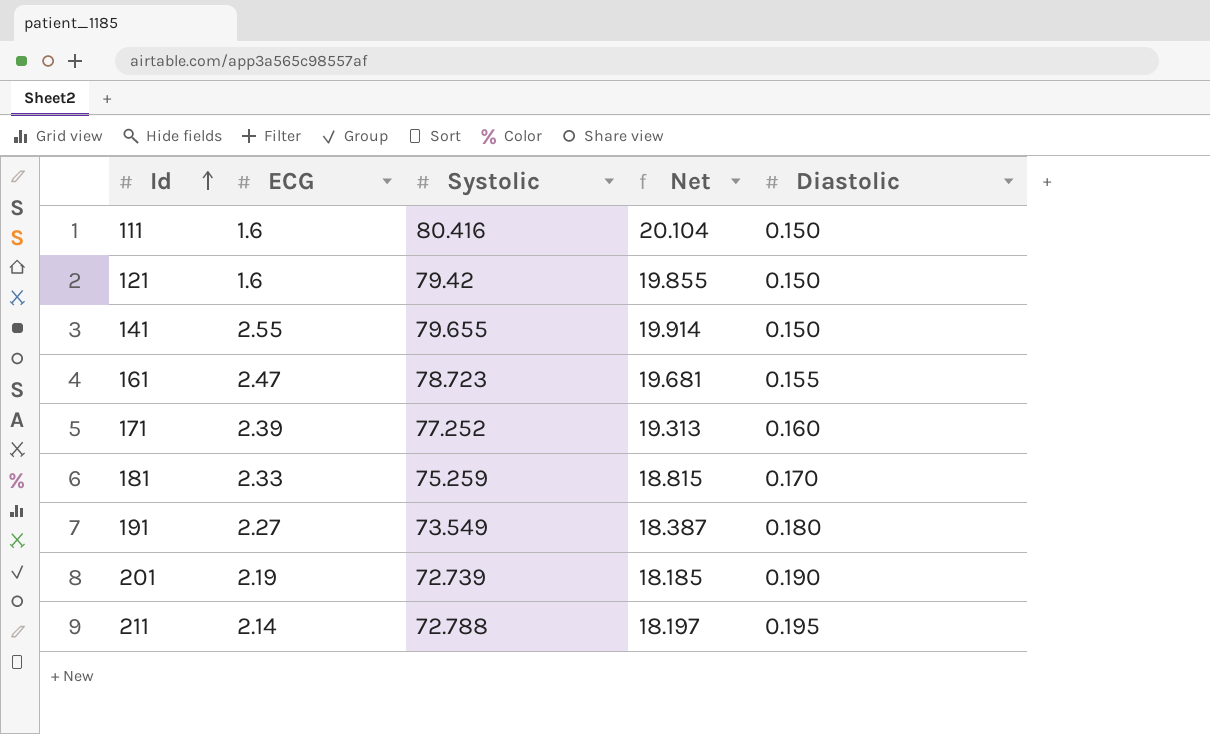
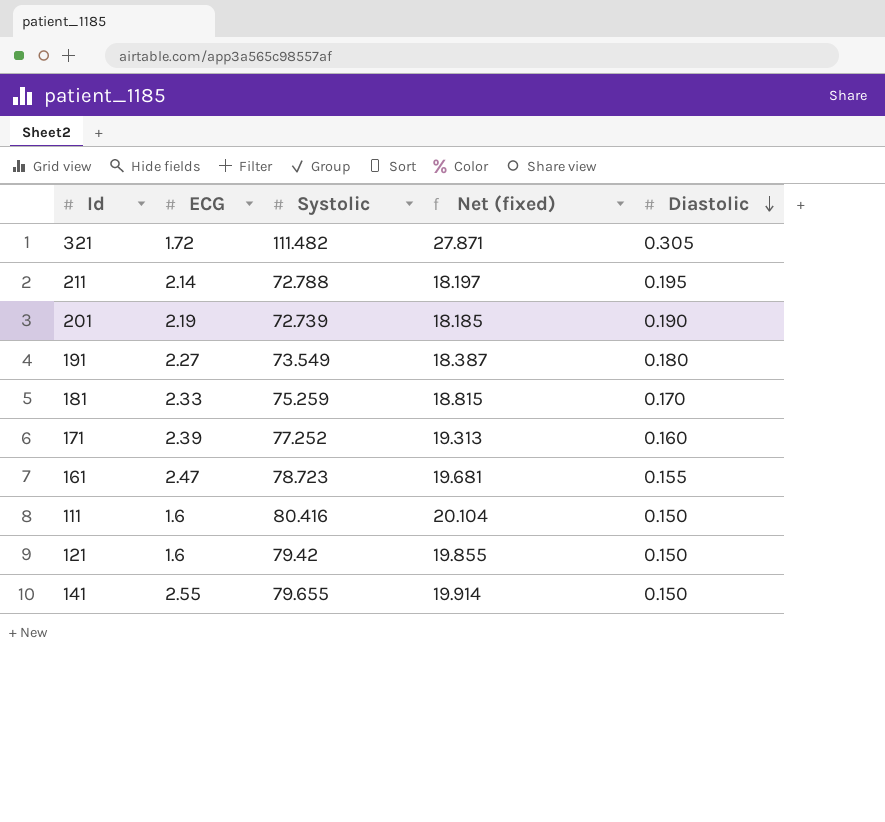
row order: Id ascending -> Diastolic descending
column name: Net -> Net (fixed)
row 321: none -> 1.72 | 111.482 | 27.871 | 0.305

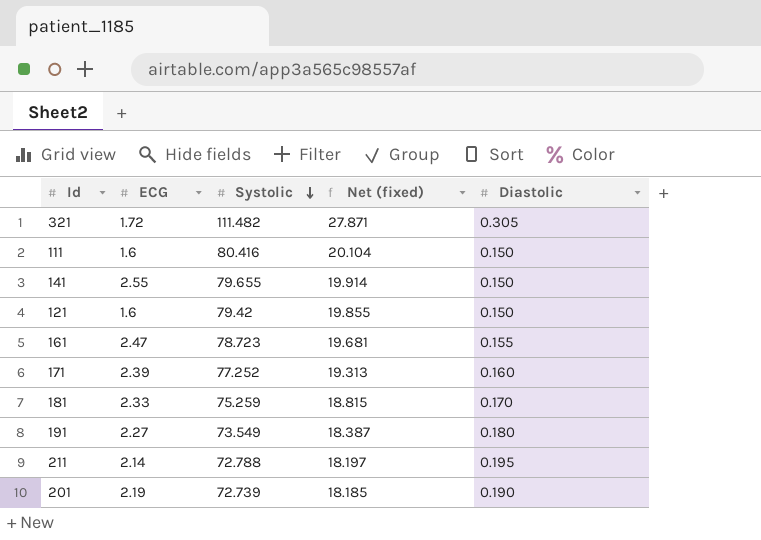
row order: Diastolic descending -> Systolic descending

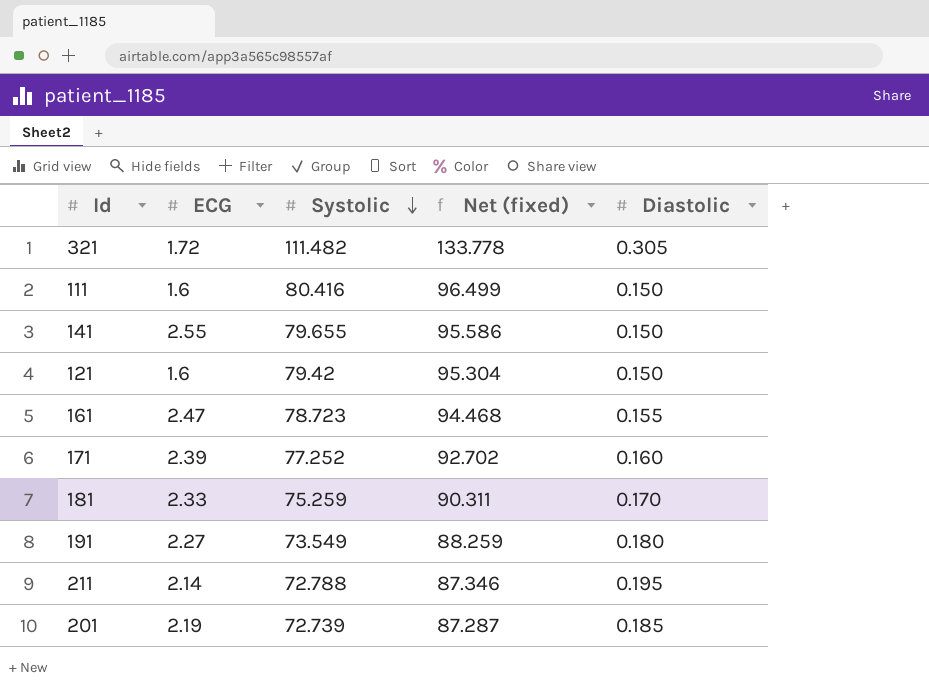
column Net (fixed) | formula: [Systolic] * 0.25 -> [Systolic] * 1.2
201 | Diastolic: 0.190 -> 0.185

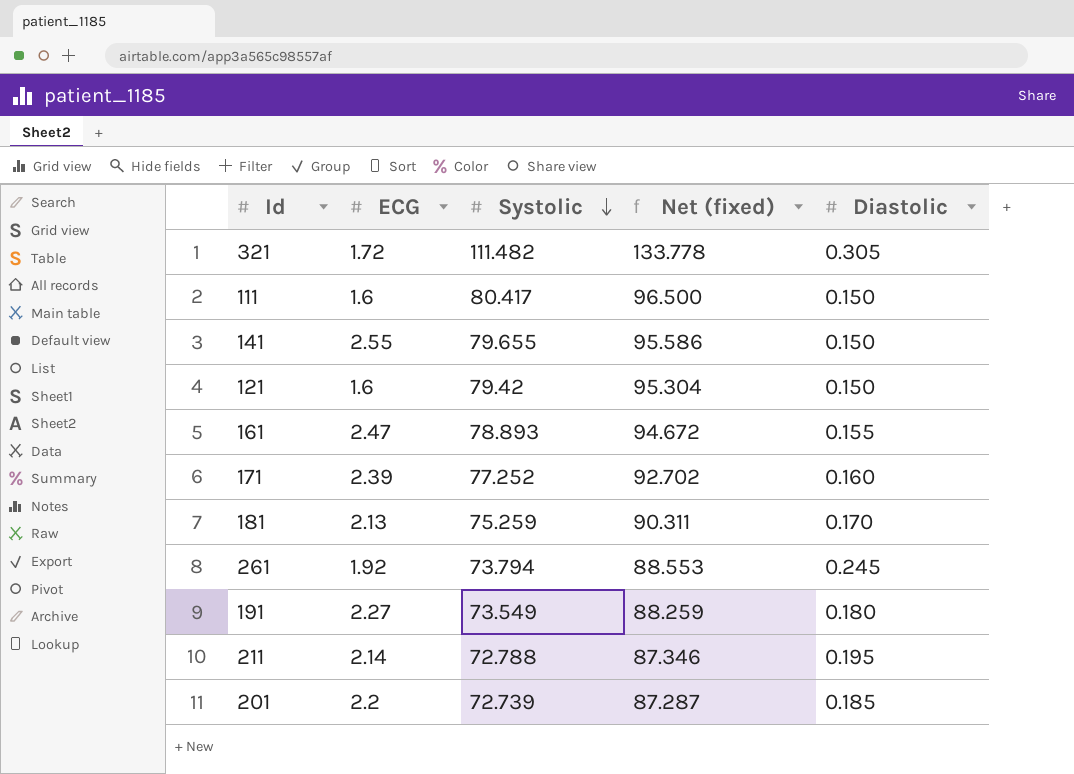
111 | Systolic: 80.416 -> 80.417
111 | Net (fixed): 96.499 -> 96.500
161 | Systolic: 78.723 -> 78.893
161 | Net (fixed): 94.468 -> 94.672
181 | ECG: 2.33 -> 2.13
row 261: none -> 1.92 | 73.794 | 88.553 | 0.245
201 | ECG: 2.19 -> 2.2

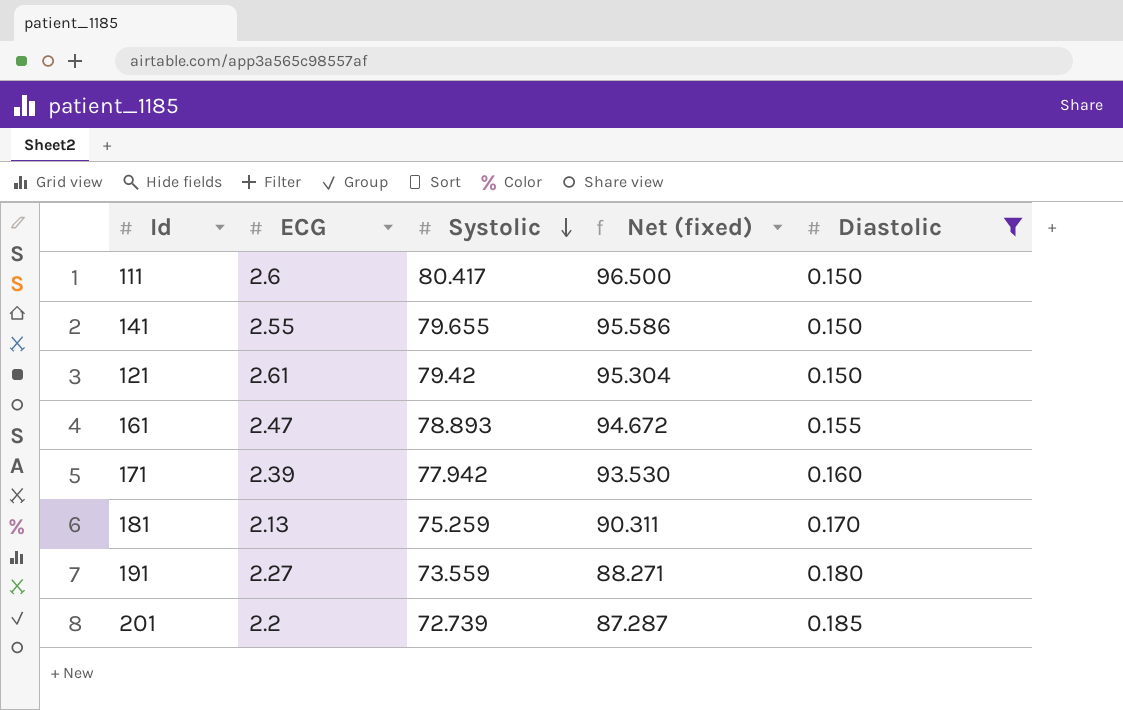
filter: none -> Diastolic <= 0.185
111 | ECG: 1.6 -> 2.6
121 | ECG: 1.6 -> 2.61
171 | Systolic: 77.252 -> 77.942
171 | Net (fixed): 92.702 -> 93.530
191 | Systolic: 73.549 -> 73.559
191 | Net (fixed): 88.259 -> 88.271

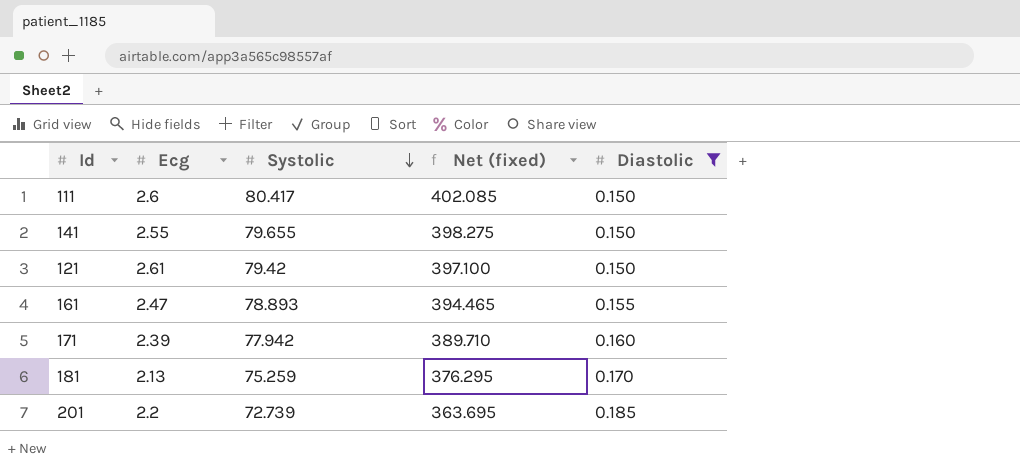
column name: ECG -> Ecg
column Net (fixed) | formula: [Systolic] * 1.2 -> [Systolic] * 5
row 191: 2.27 | 73.559 | 88.271 | 0.180 -> none

